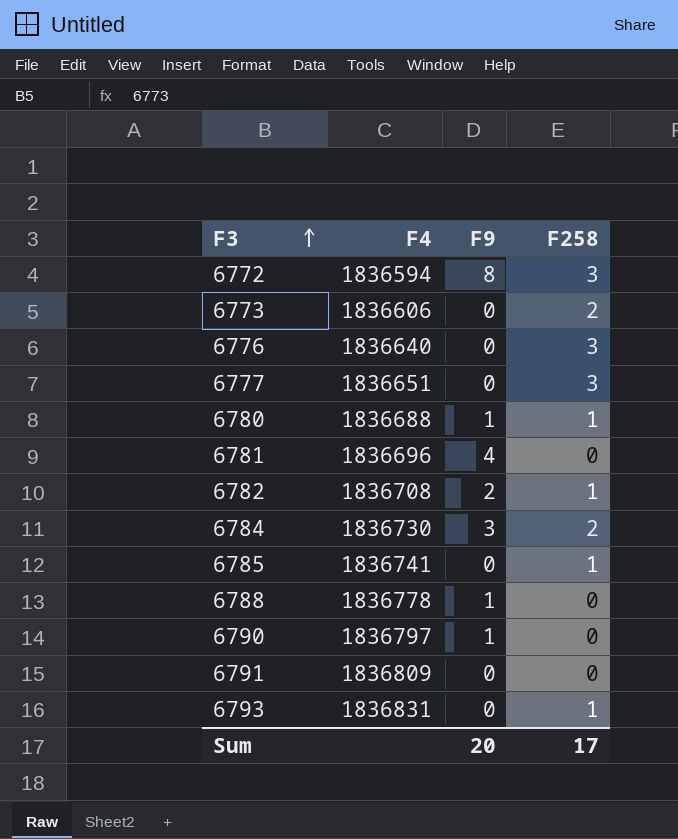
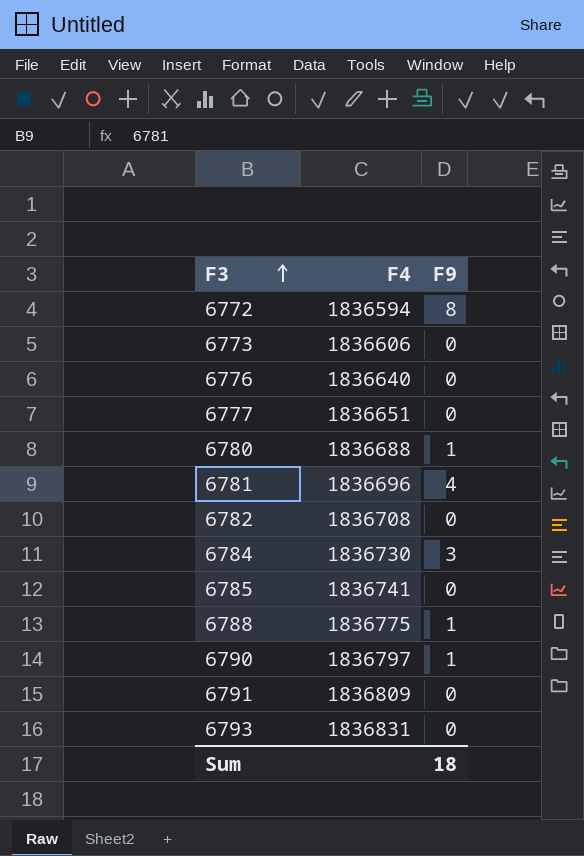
column F258 | position: 4 -> none
6782 | F9: 2 -> 0
6788 | F4: 1836778 -> 1836775
Sum | F9: 20 -> 18

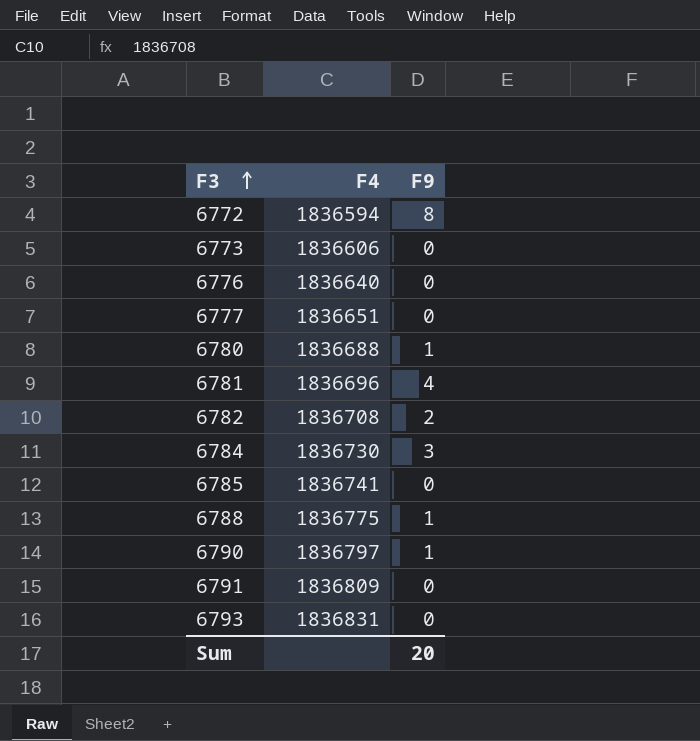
6782 | F9: 0 -> 2
Sum | F9: 18 -> 20

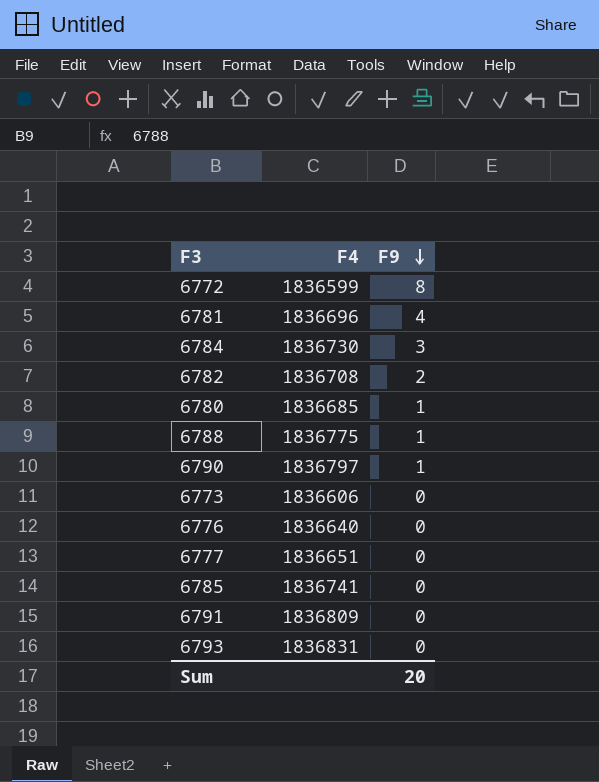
row order: F3 ascending -> F9 descending
6772 | F4: 1836594 -> 1836599
6780 | F4: 1836688 -> 1836685

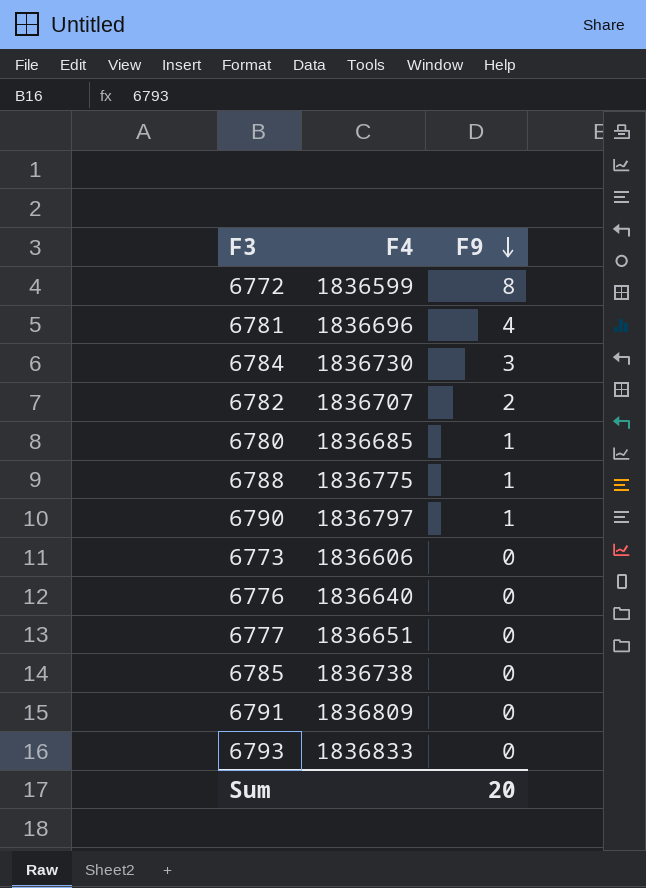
6782 | F4: 1836708 -> 1836707
6785 | F4: 1836741 -> 1836738
6793 | F4: 1836831 -> 1836833

